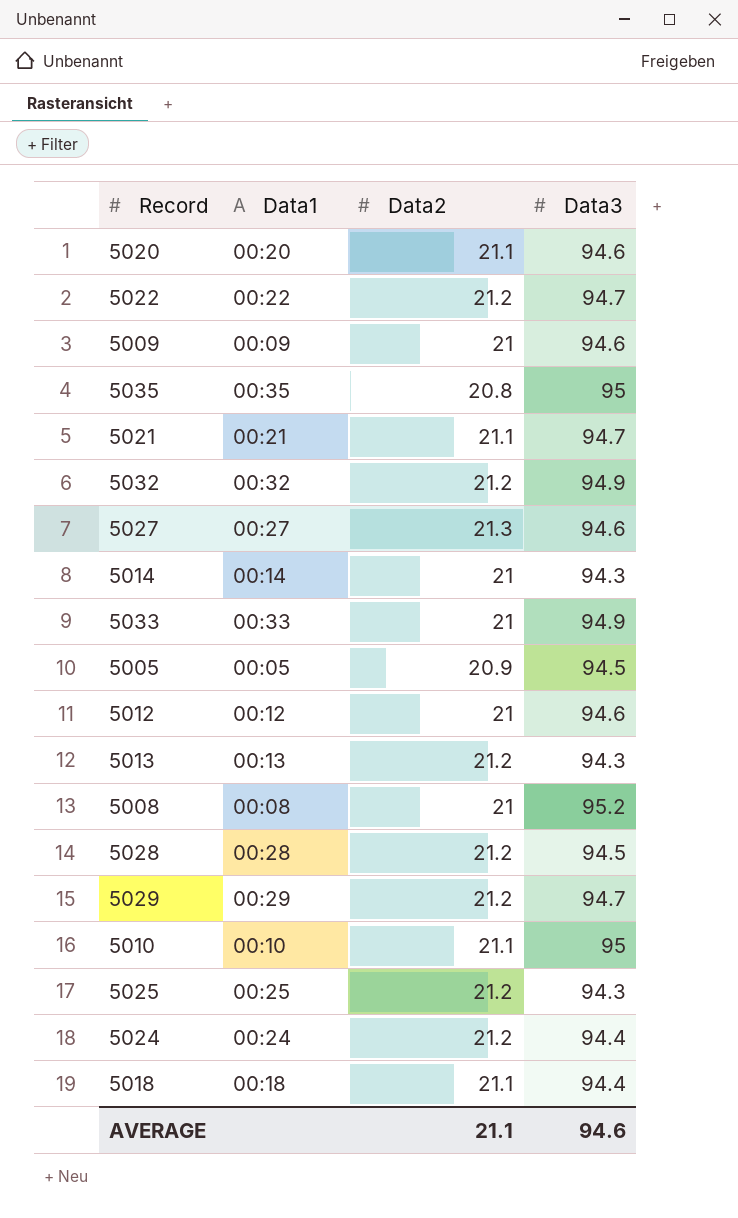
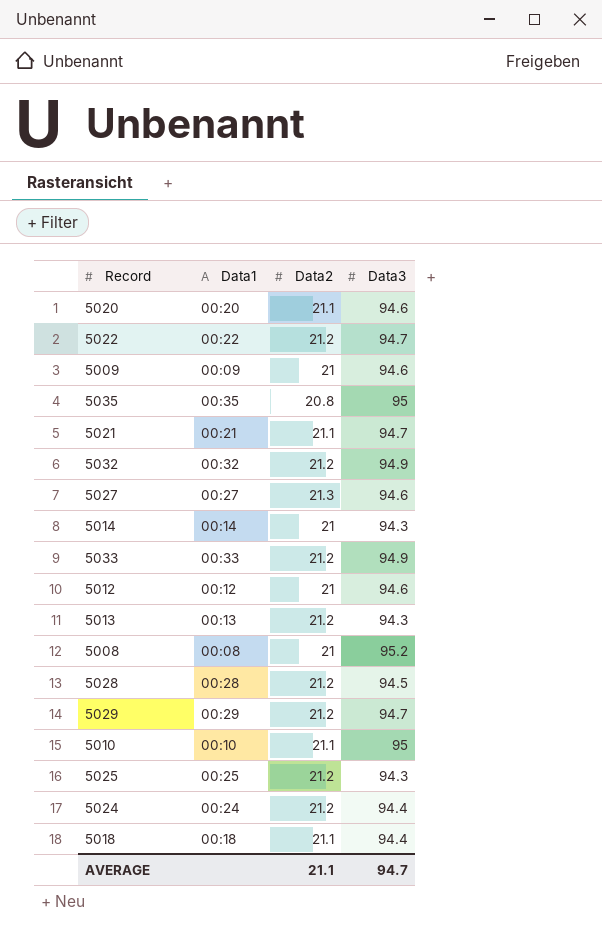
row 5005: 00:05 | 20.9 | 94.5 -> none
5033 | Data2: 21 -> 21.2
AVERAGE | Data3: 94.6 -> 94.7

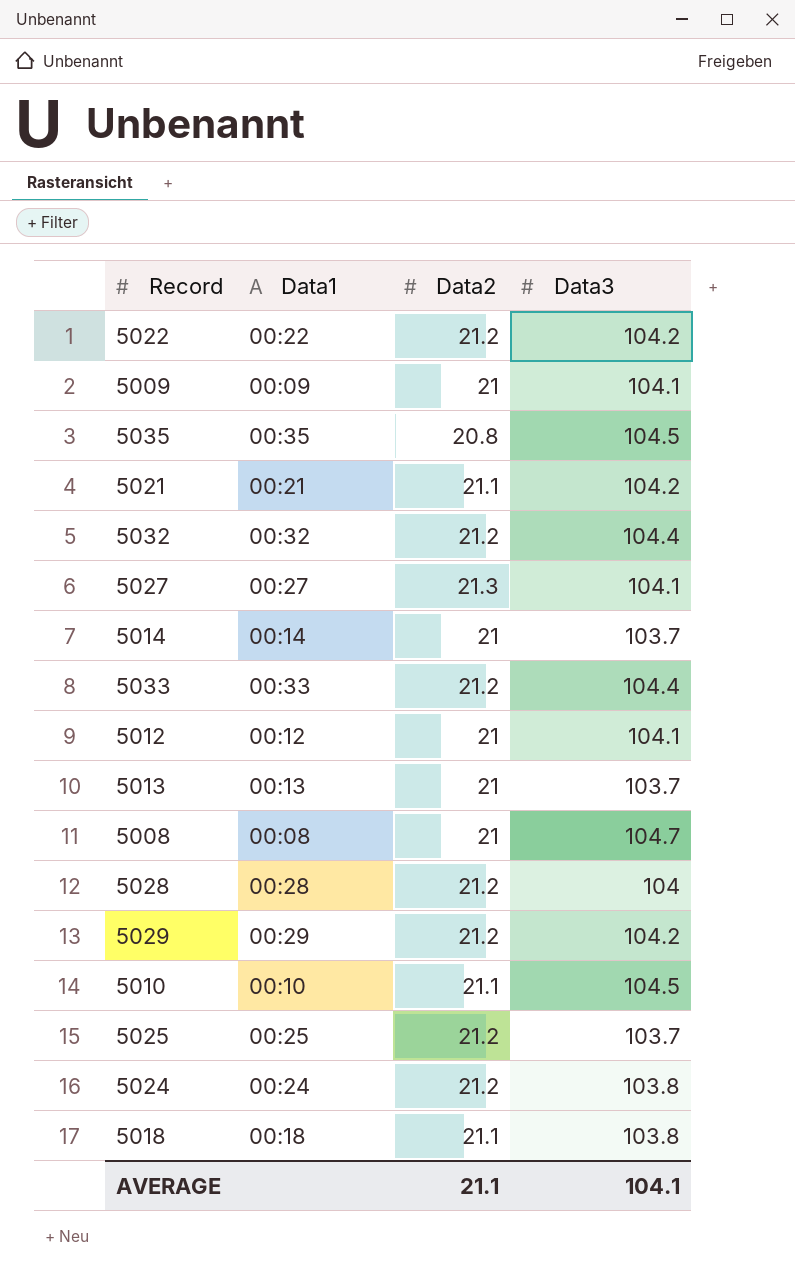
row 5020: 00:20 | 21.1 | 94.6 -> none
5022 | Data3: 94.7 -> 104.2
5009 | Data3: 94.6 -> 104.1
5035 | Data3: 95 -> 104.5
5021 | Data3: 94.7 -> 104.2
5032 | Data3: 94.9 -> 104.4
5027 | Data3: 94.6 -> 104.1
5014 | Data3: 94.3 -> 103.7
5033 | Data3: 94.9 -> 104.4
5012 | Data3: 94.6 -> 104.1
5013 | Data2: 21.2 -> 21
5013 | Data3: 94.3 -> 103.7
5008 | Data3: 95.2 -> 104.7
5028 | Data3: 94.5 -> 104
5029 | Data3: 94.7 -> 104.2
5010 | Data3: 95 -> 104.5
5025 | Data3: 94.3 -> 103.7
5024 | Data3: 94.4 -> 103.8
5018 | Data3: 94.4 -> 103.8
AVERAGE | Data3: 94.7 -> 104.1

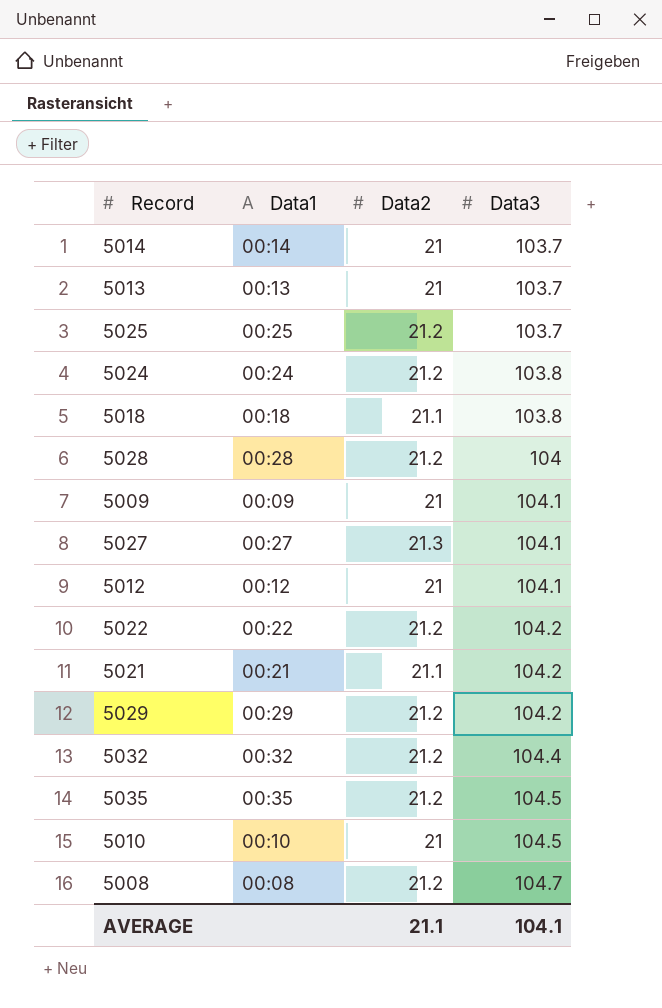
row order: none -> Data3 ascending
row 5033: 00:33 | 21.2 | 104.4 -> none
5035 | Data2: 20.8 -> 21.2
5010 | Data2: 21.1 -> 21
5008 | Data2: 21 -> 21.2

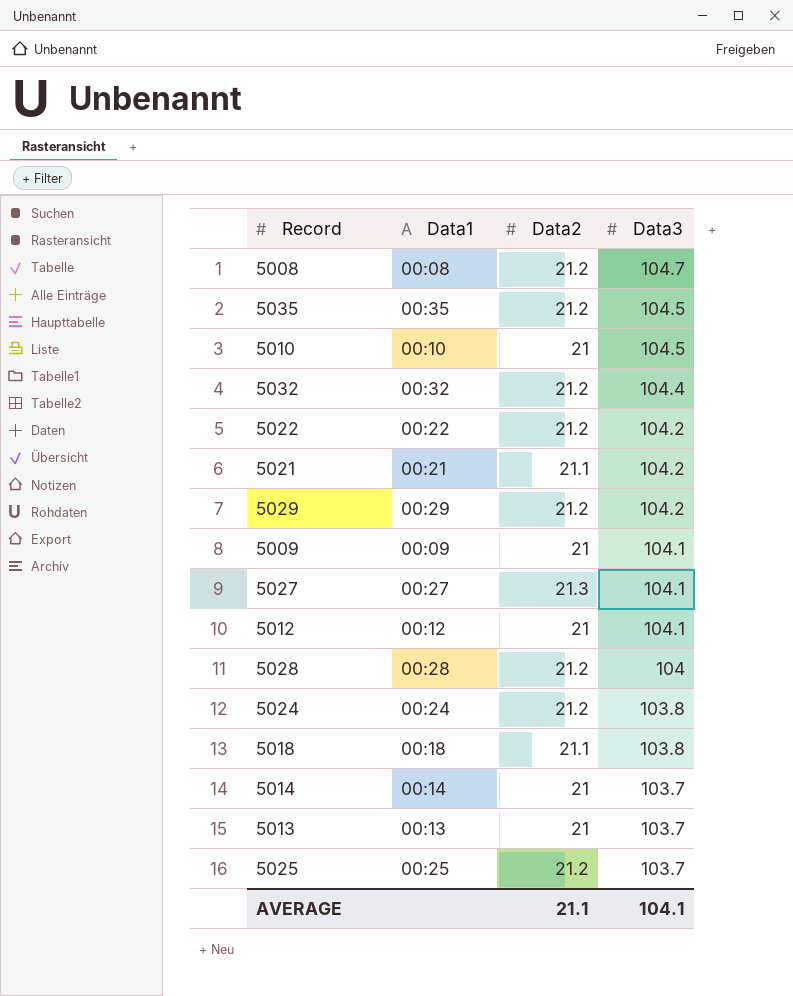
row order: Data3 ascending -> Data3 descending

